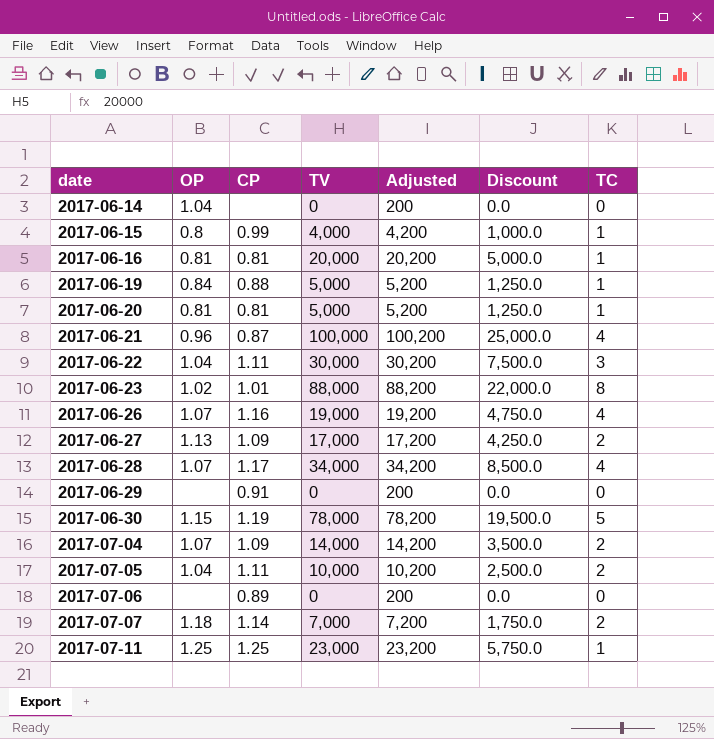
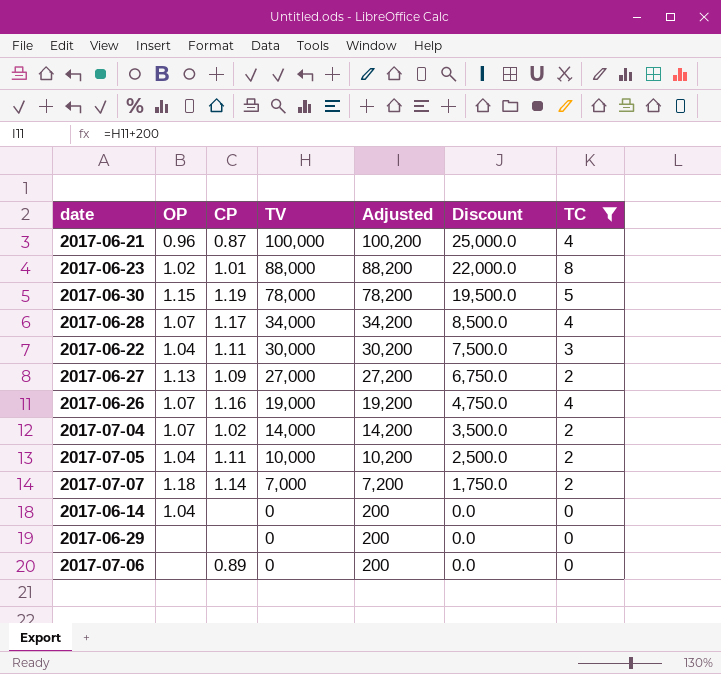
filter: none -> TC != 1
row order: date ascending -> TV descending
2017-06-27 | TV: 17,000 -> 27,000
2017-06-27 | Adjusted: 17,200 -> 27,200
2017-06-27 | Discount: 4,250.0 -> 6,750.0
2017-07-04 | CP: 1.09 -> 1.02
2017-06-29 | CP: 0.91 -> none

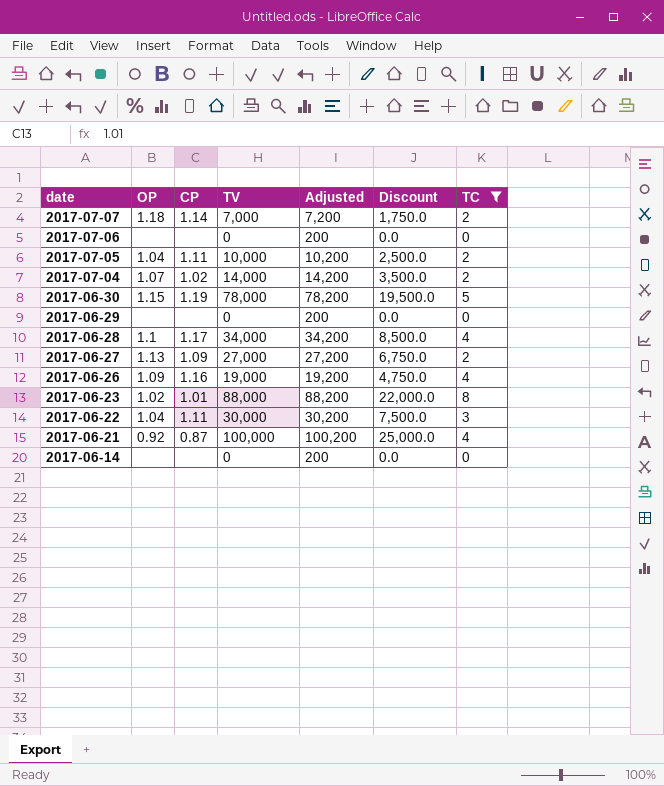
row order: TV descending -> date descending
2017-07-06 | CP: 0.89 -> none
2017-06-28 | OP: 1.07 -> 1.1
2017-06-26 | OP: 1.07 -> 1.09
2017-06-21 | OP: 0.96 -> 0.92
2017-06-14 | OP: 1.04 -> none

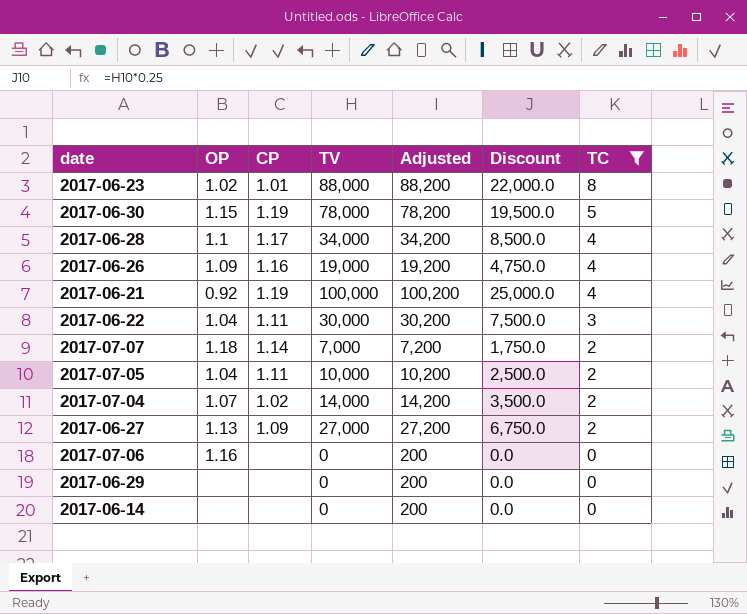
row order: date descending -> TC descending
2017-06-21 | CP: 0.87 -> 1.19
2017-07-06 | OP: none -> 1.16

